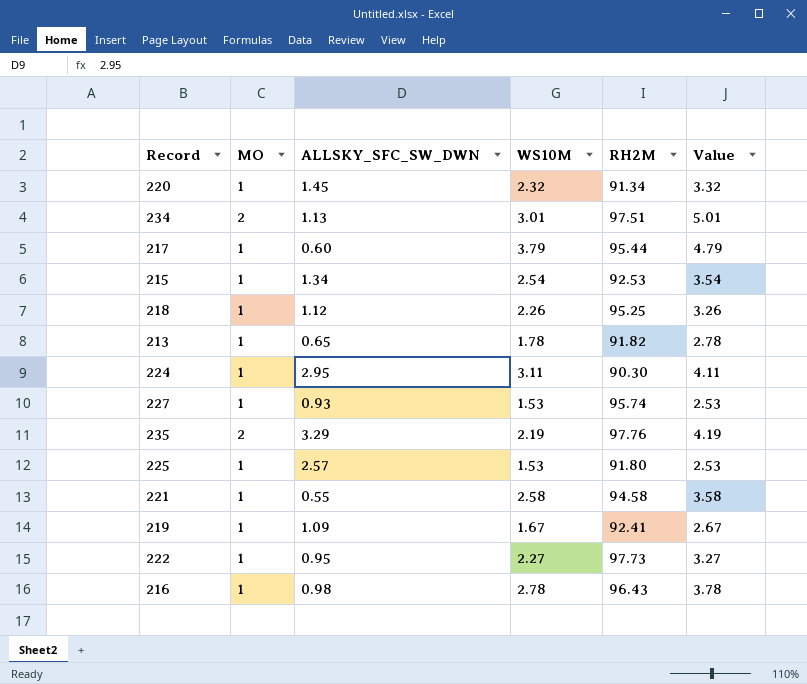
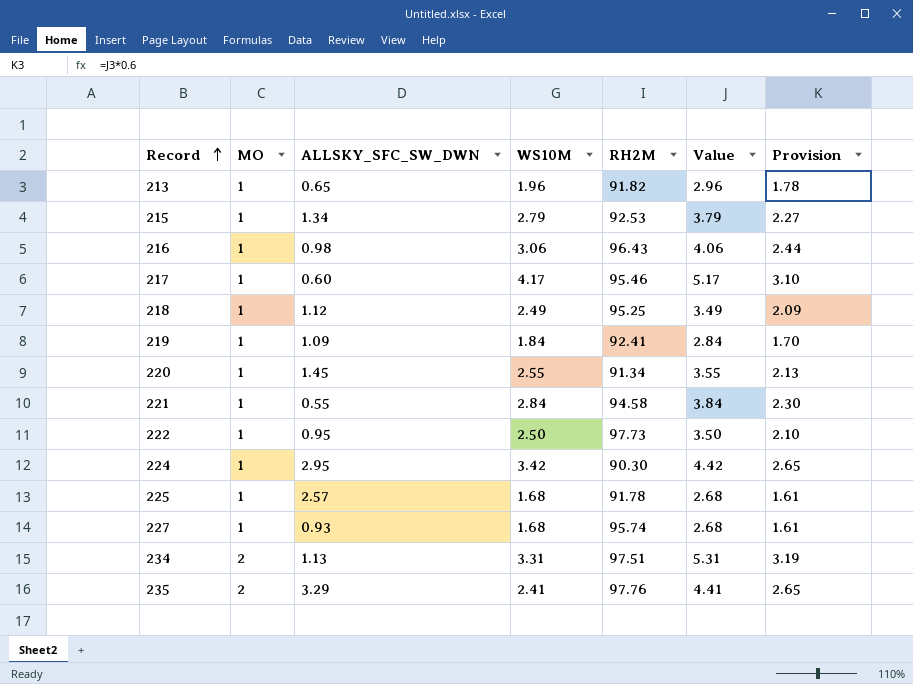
row order: none -> Record ascending
column Provision | formula: none -> [Value] * 0.6
213 | WS10M: 1.78 -> 1.96
213 | Value: 2.78 -> 2.96
215 | WS10M: 2.54 -> 2.79
215 | Value: 3.54 -> 3.79
216 | WS10M: 2.78 -> 3.06
216 | Value: 3.78 -> 4.06
217 | WS10M: 3.79 -> 4.17
217 | RH2M: 95.44 -> 95.46
217 | Value: 4.79 -> 5.17
218 | WS10M: 2.26 -> 2.49
218 | Value: 3.26 -> 3.49
219 | WS10M: 1.67 -> 1.84
219 | Value: 2.67 -> 2.84
220 | WS10M: 2.32 -> 2.55
220 | Value: 3.32 -> 3.55
221 | WS10M: 2.58 -> 2.84
221 | Value: 3.58 -> 3.84
222 | WS10M: 2.27 -> 2.50
222 | Value: 3.27 -> 3.50
224 | WS10M: 3.11 -> 3.42
224 | Value: 4.11 -> 4.42
225 | WS10M: 1.53 -> 1.68
225 | RH2M: 91.80 -> 91.78
225 | Value: 2.53 -> 2.68
227 | WS10M: 1.53 -> 1.68
227 | Value: 2.53 -> 2.68
234 | WS10M: 3.01 -> 3.31
234 | Value: 5.01 -> 5.31
235 | WS10M: 2.19 -> 2.41
235 | Value: 4.19 -> 4.41

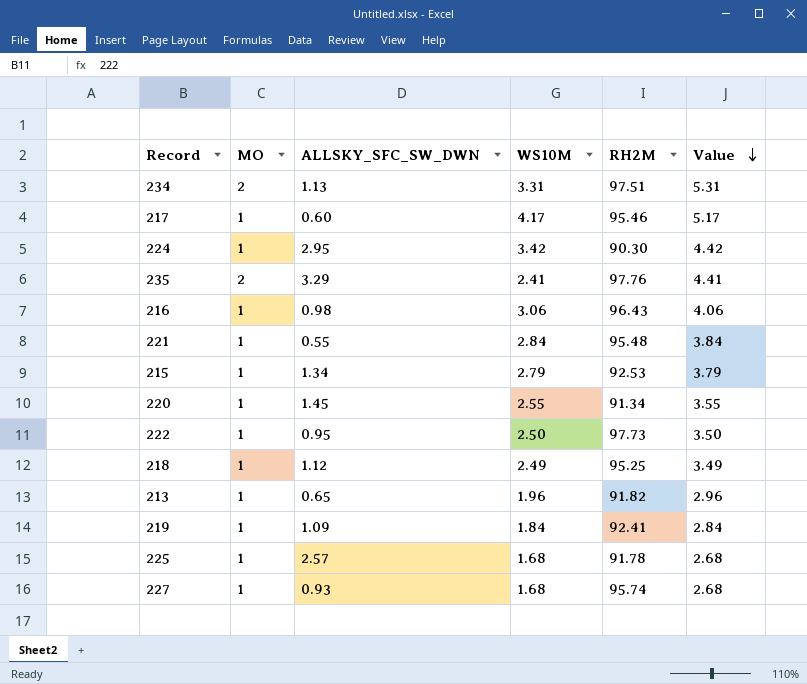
row order: Record ascending -> Value descending
column Provision | formula: [Value] * 0.6 -> none
221 | RH2M: 94.58 -> 95.48

